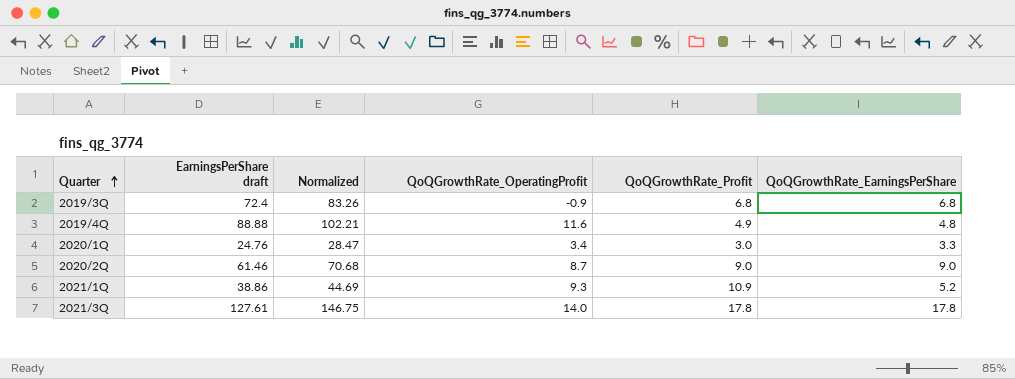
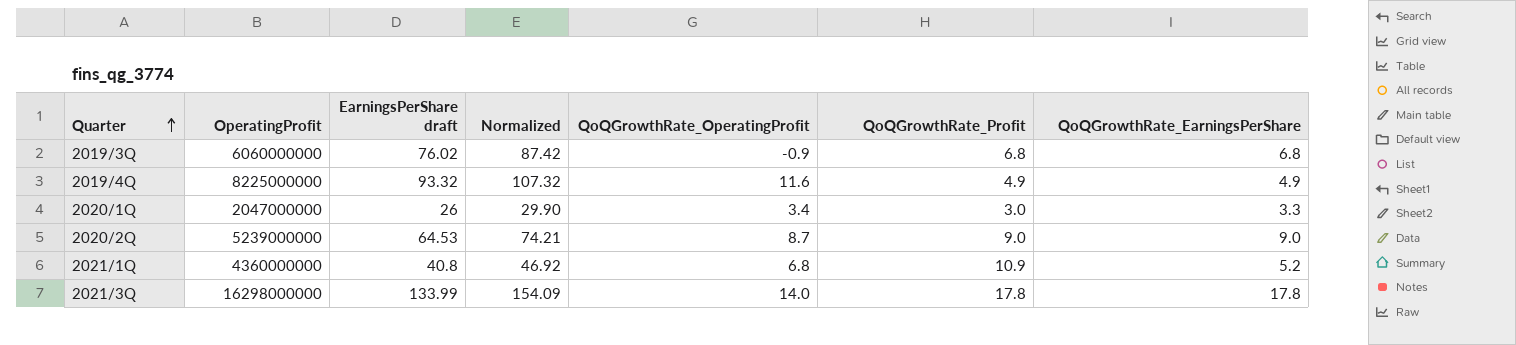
column OperatingProfit | position: none -> 2
2019/3Q | EarningsPerShare draft: 72.4 -> 76.02
2019/3Q | Normalized: 83.26 -> 87.42
2019/4Q | EarningsPerShare draft: 88.88 -> 93.32
2019/4Q | Normalized: 102.21 -> 107.32
2019/4Q | QoQGrowthRate_EarningsPerShare: 4.8 -> 4.9
2020/1Q | EarningsPerShare draft: 24.76 -> 26
2020/1Q | Normalized: 28.47 -> 29.90
2020/2Q | EarningsPerShare draft: 61.46 -> 64.53
2020/2Q | Normalized: 70.68 -> 74.21
2021/1Q | EarningsPerShare draft: 38.86 -> 40.8
2021/1Q | Normalized: 44.69 -> 46.92
2021/1Q | QoQGrowthRate_OperatingProfit: 9.3 -> 6.8
2021/3Q | EarningsPerShare draft: 127.61 -> 133.99
2021/3Q | Normalized: 146.75 -> 154.09

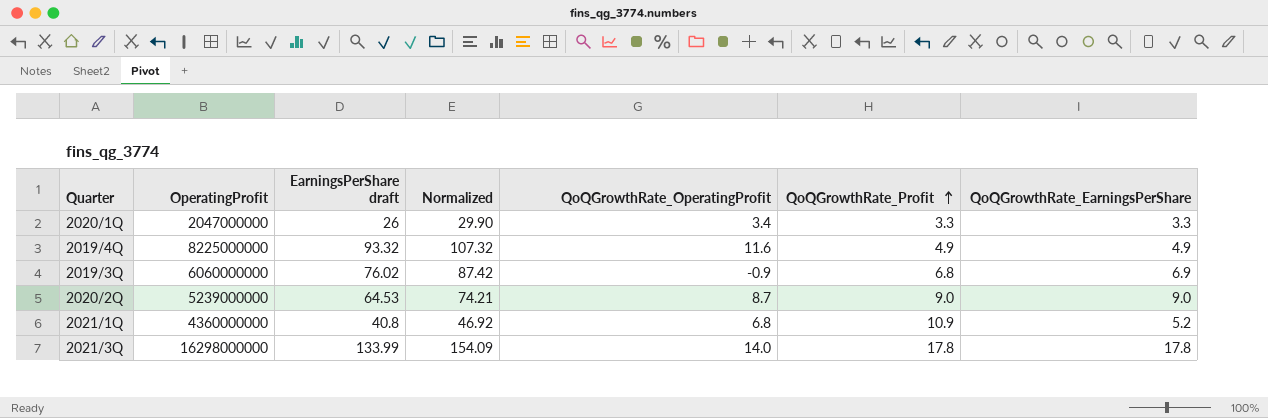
row order: Quarter ascending -> QoQGrowthRate_Profit ascending
2020/1Q | QoQGrowthRate_Profit: 3.0 -> 3.3
2019/3Q | QoQGrowthRate_EarningsPerShare: 6.8 -> 6.9

